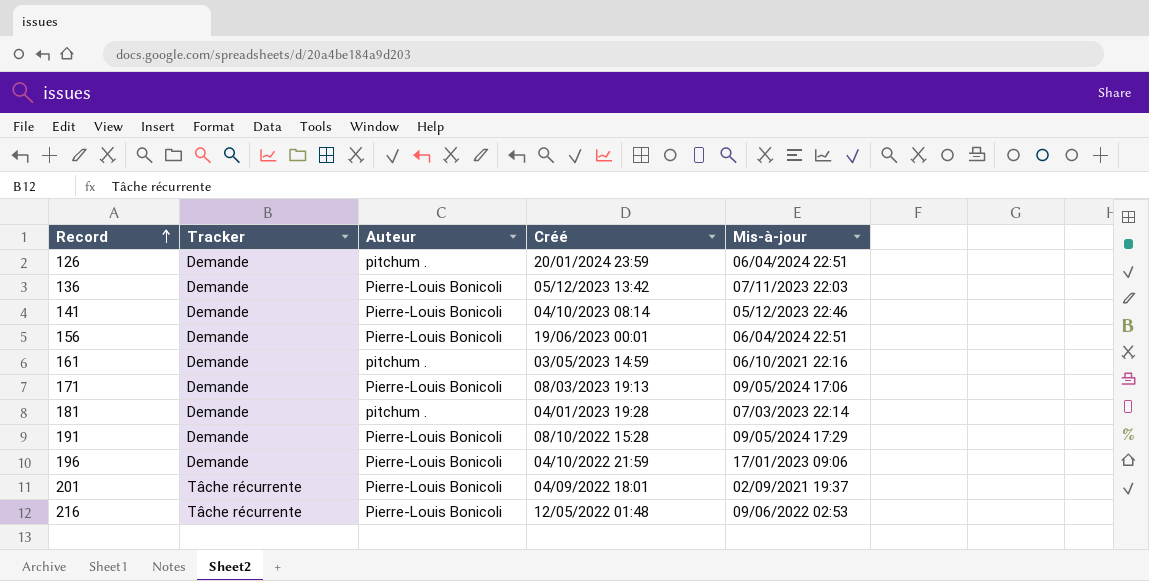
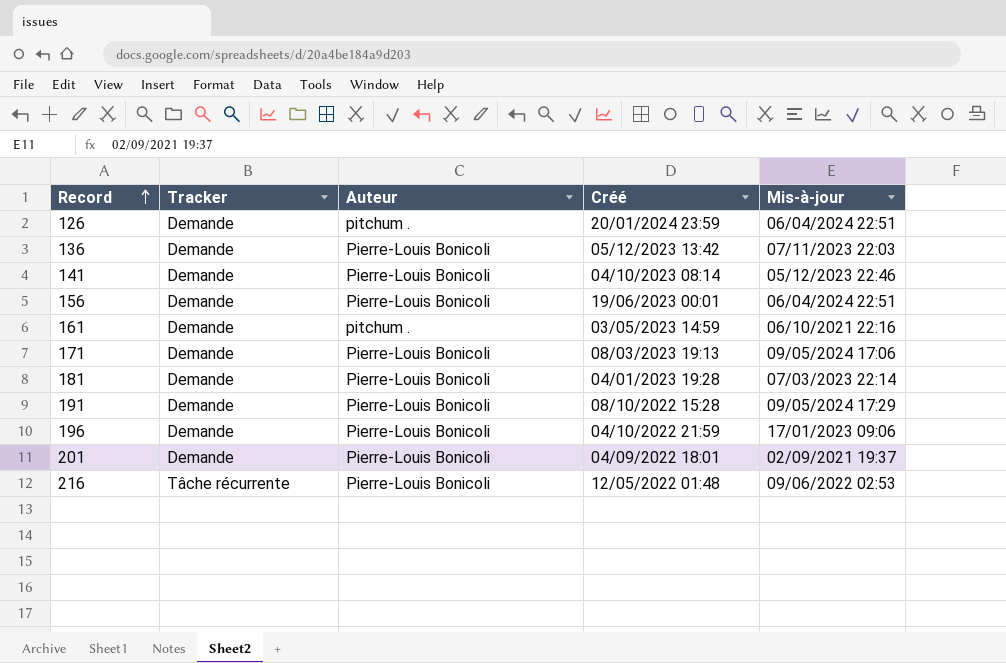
181 | Auteur: pitchum . -> Pierre-Louis Bonicoli
201 | Tracker: Tâche récurrente -> Demande

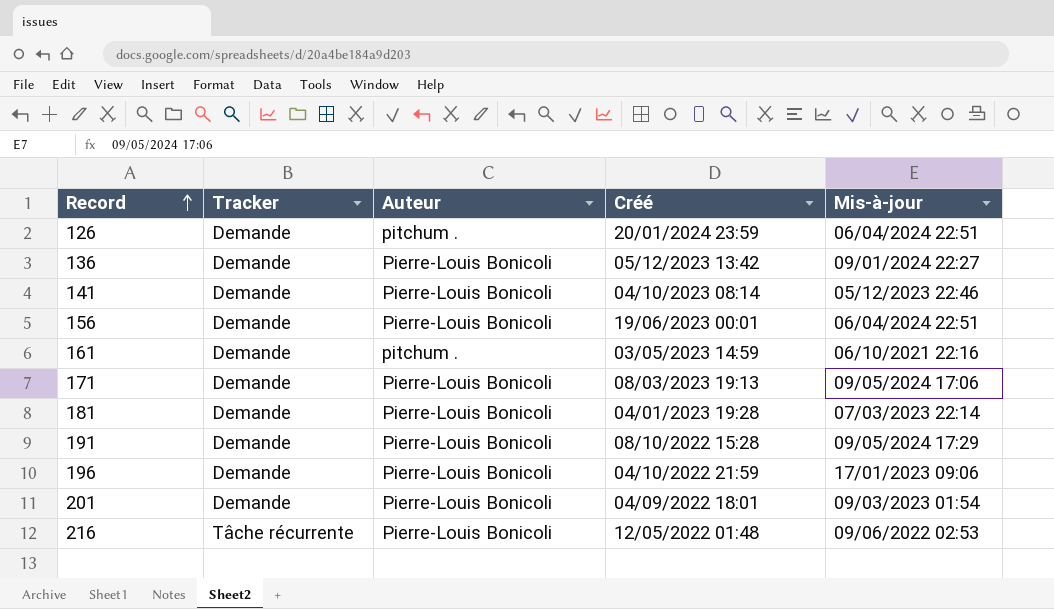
136 | Mis-à-jour: 07/11/2023 22:03 -> 09/01/2024 22:27
201 | Mis-à-jour: 02/09/2021 19:37 -> 09/03/2023 01:54

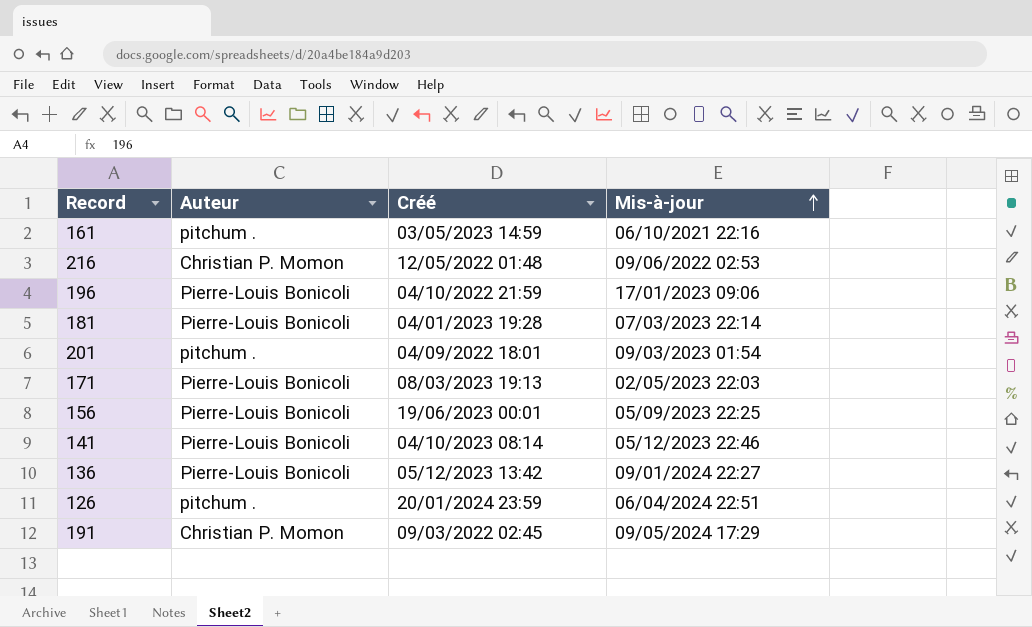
row order: Record ascending -> Mis-à-jour ascending
column Tracker | position: 2 -> none
216 | Auteur: Pierre-Louis Bonicoli -> Christian P. Momon
201 | Auteur: Pierre-Louis Bonicoli -> pitchum .
171 | Mis-à-jour: 09/05/2024 17:06 -> 02/05/2023 22:03
156 | Mis-à-jour: 06/04/2024 22:51 -> 05/09/2023 22:25
191 | Auteur: Pierre-Louis Bonicoli -> Christian P. Momon
191 | Créé: 08/10/2022 15:28 -> 09/03/2022 02:45

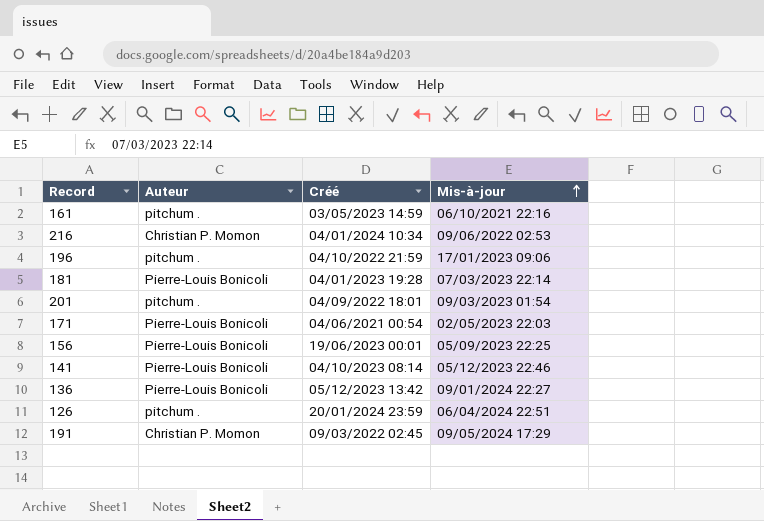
216 | Créé: 12/05/2022 01:48 -> 04/01/2024 10:34
196 | Auteur: Pierre-Louis Bonicoli -> pitchum .
171 | Créé: 08/03/2023 19:13 -> 04/06/2021 00:54

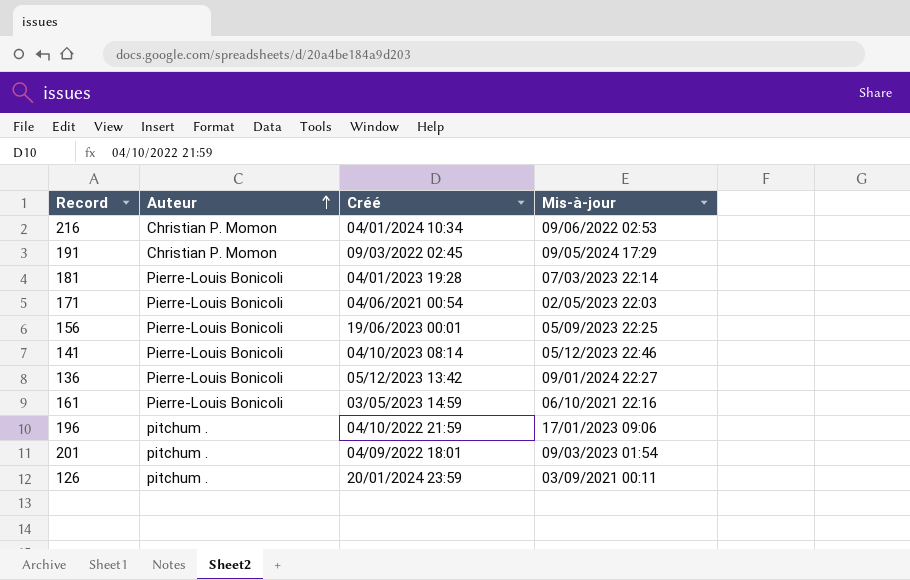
row order: Mis-à-jour ascending -> Auteur ascending
161 | Auteur: pitchum . -> Pierre-Louis Bonicoli
126 | Mis-à-jour: 06/04/2024 22:51 -> 03/09/2021 00:11

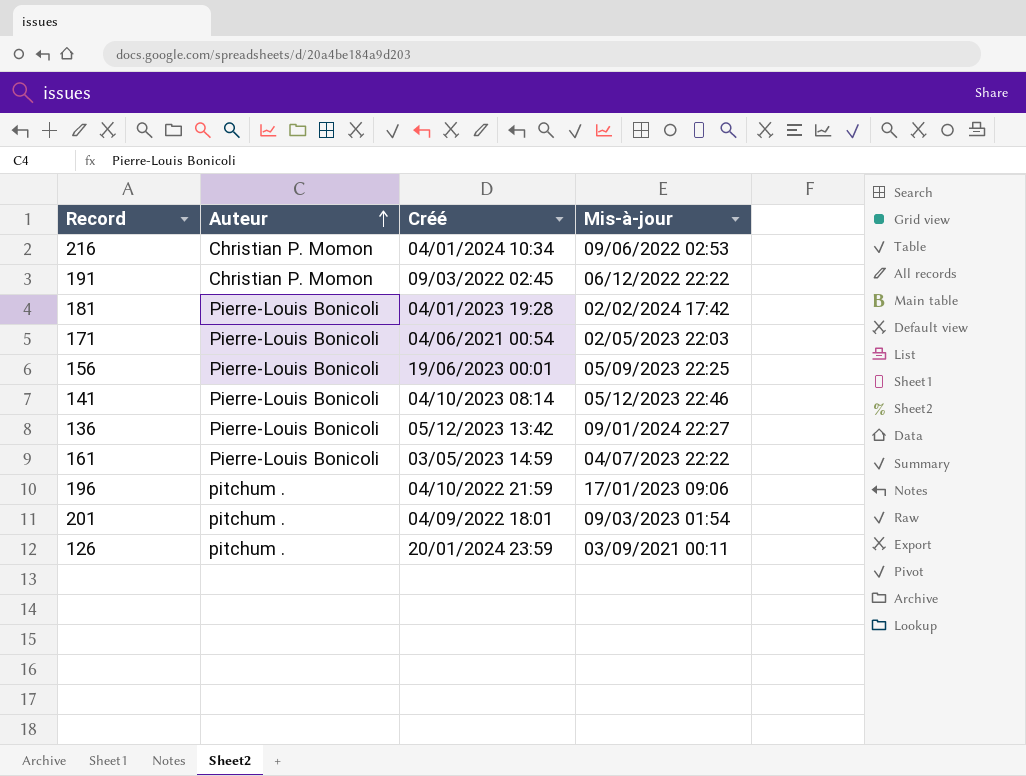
191 | Mis-à-jour: 09/05/2024 17:29 -> 06/12/2022 22:22
181 | Mis-à-jour: 07/03/2023 22:14 -> 02/02/2024 17:42
161 | Mis-à-jour: 06/10/2021 22:16 -> 04/07/2023 22:22

